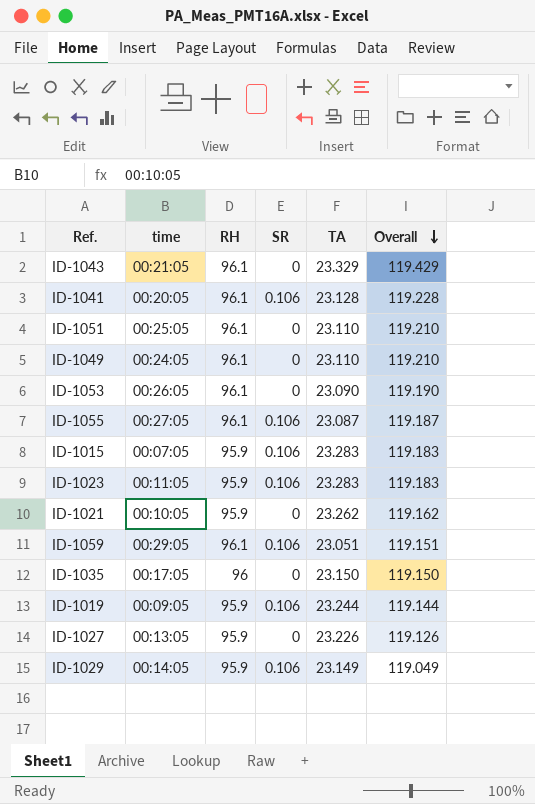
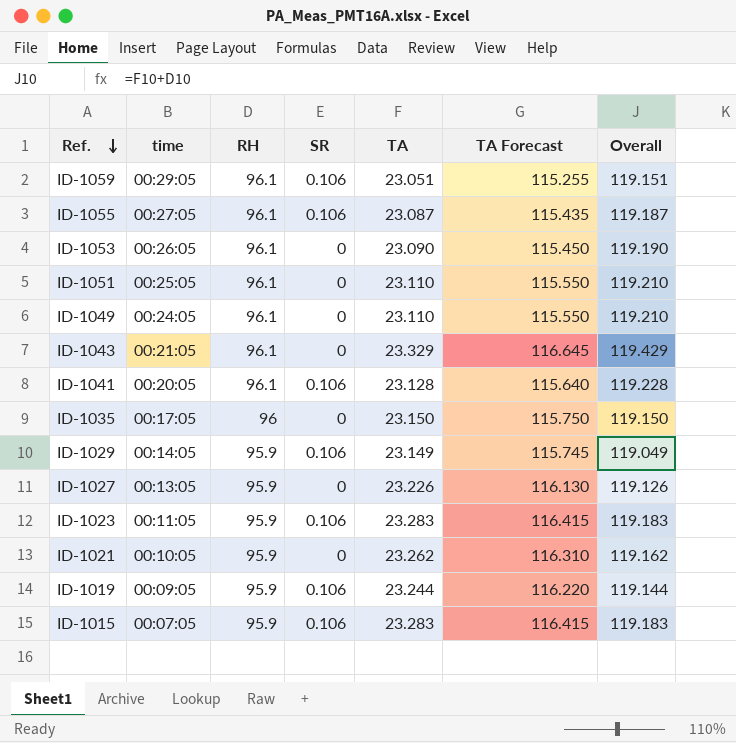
row order: Overall descending -> Ref. descending
column TA Forecast | formula: none -> [TA] * 5

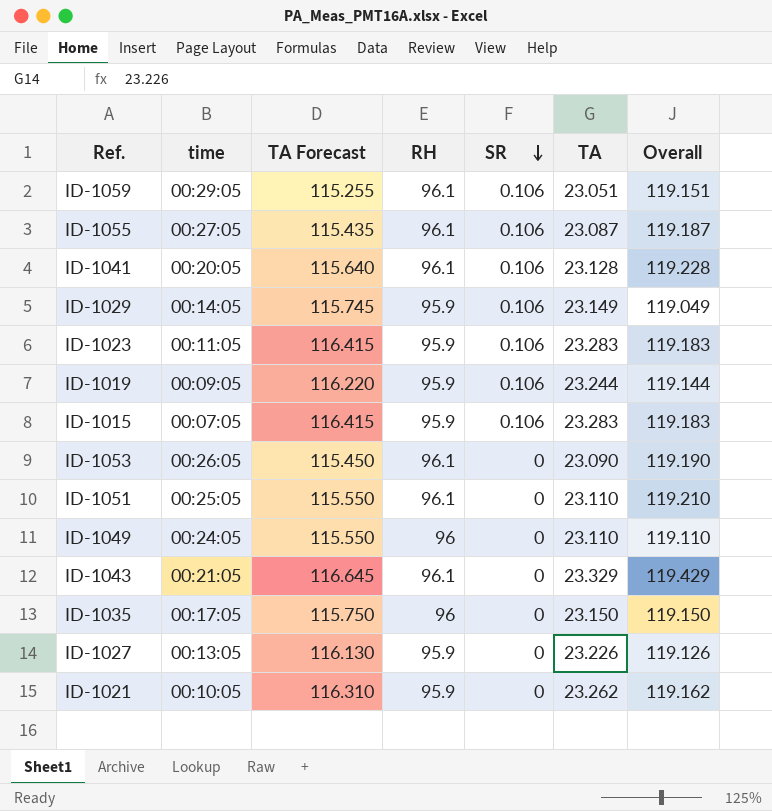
row order: Ref. descending -> SR descending
column TA Forecast | position: 6 -> 3
ID-1049 | RH: 96.1 -> 96
ID-1049 | Overall: 119.210 -> 119.110

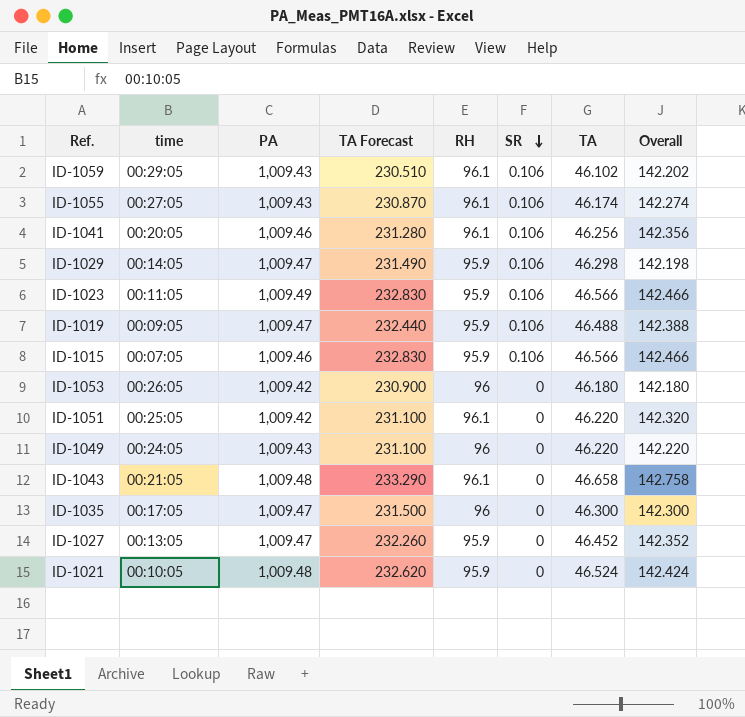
column PA | position: none -> 3
ID-1059 | TA Forecast: 115.255 -> 230.510
ID-1059 | TA: 23.051 -> 46.102
ID-1059 | Overall: 119.151 -> 142.202
ID-1055 | TA Forecast: 115.435 -> 230.870
ID-1055 | TA: 23.087 -> 46.174
ID-1055 | Overall: 119.187 -> 142.274
ID-1041 | TA Forecast: 115.640 -> 231.280
ID-1041 | TA: 23.128 -> 46.256
ID-1041 | Overall: 119.228 -> 142.356
ID-1029 | TA Forecast: 115.745 -> 231.490
ID-1029 | TA: 23.149 -> 46.298
ID-1029 | Overall: 119.049 -> 142.198
ID-1023 | TA Forecast: 116.415 -> 232.830
ID-1023 | TA: 23.283 -> 46.566
ID-1023 | Overall: 119.183 -> 142.466
ID-1019 | TA Forecast: 116.220 -> 232.440
ID-1019 | TA: 23.244 -> 46.488
ID-1019 | Overall: 119.144 -> 142.388
ID-1015 | TA Forecast: 116.415 -> 232.830
ID-1015 | TA: 23.283 -> 46.566
ID-1015 | Overall: 119.183 -> 142.466
ID-1053 | TA Forecast: 115.450 -> 230.900
ID-1053 | RH: 96.1 -> 96
ID-1053 | TA: 23.090 -> 46.180
ID-1053 | Overall: 119.190 -> 142.180
ID-1051 | TA Forecast: 115.550 -> 231.100
ID-1051 | TA: 23.110 -> 46.220
ID-1051 | Overall: 119.210 -> 142.320
ID-1049 | TA Forecast: 115.550 -> 231.100
ID-1049 | TA: 23.110 -> 46.220
ID-1049 | Overall: 119.110 -> 142.220
ID-1043 | TA Forecast: 116.645 -> 233.290
ID-1043 | TA: 23.329 -> 46.658
ID-1043 | Overall: 119.429 -> 142.758
ID-1035 | TA Forecast: 115.750 -> 231.500
ID-1035 | TA: 23.150 -> 46.300
ID-1035 | Overall: 119.150 -> 142.300
ID-1027 | TA Forecast: 116.130 -> 232.260
ID-1027 | TA: 23.226 -> 46.452
ID-1027 | Overall: 119.126 -> 142.352
ID-1021 | TA Forecast: 116.310 -> 232.620
ID-1021 | TA: 23.262 -> 46.524
ID-1021 | Overall: 119.162 -> 142.424

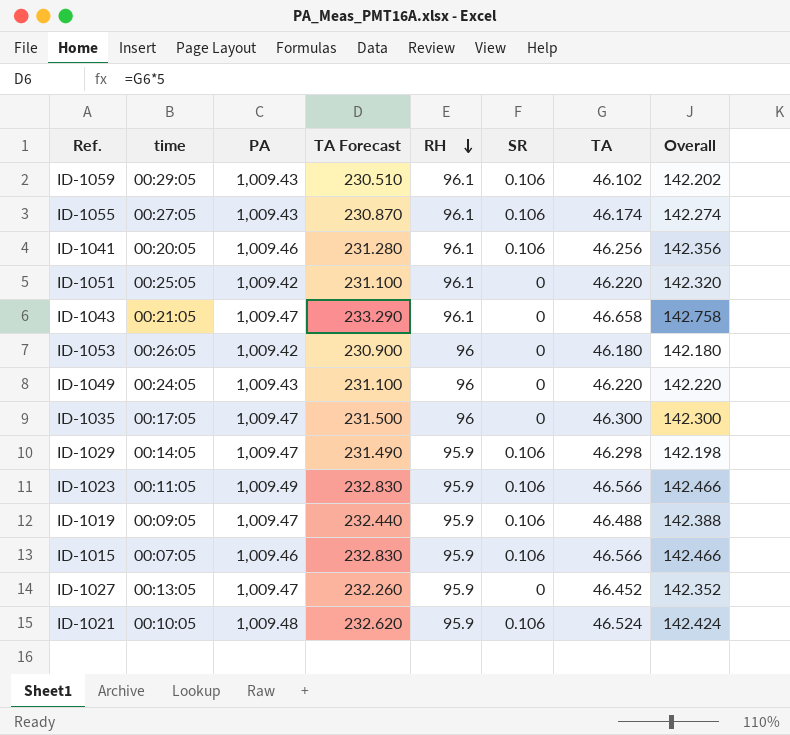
row order: SR descending -> RH descending
ID-1043 | PA: 1,009.48 -> 1,009.47
ID-1021 | SR: 0 -> 0.106

